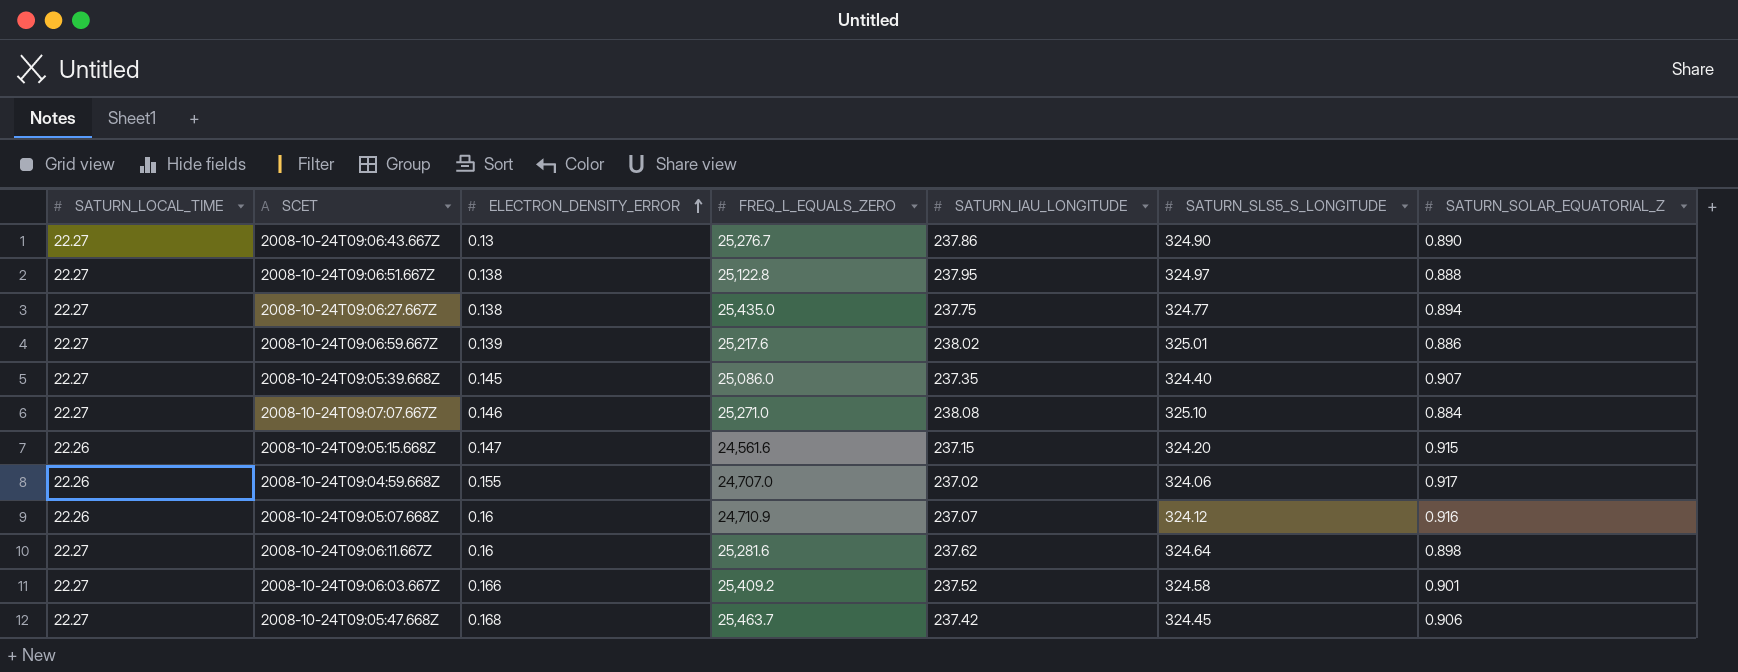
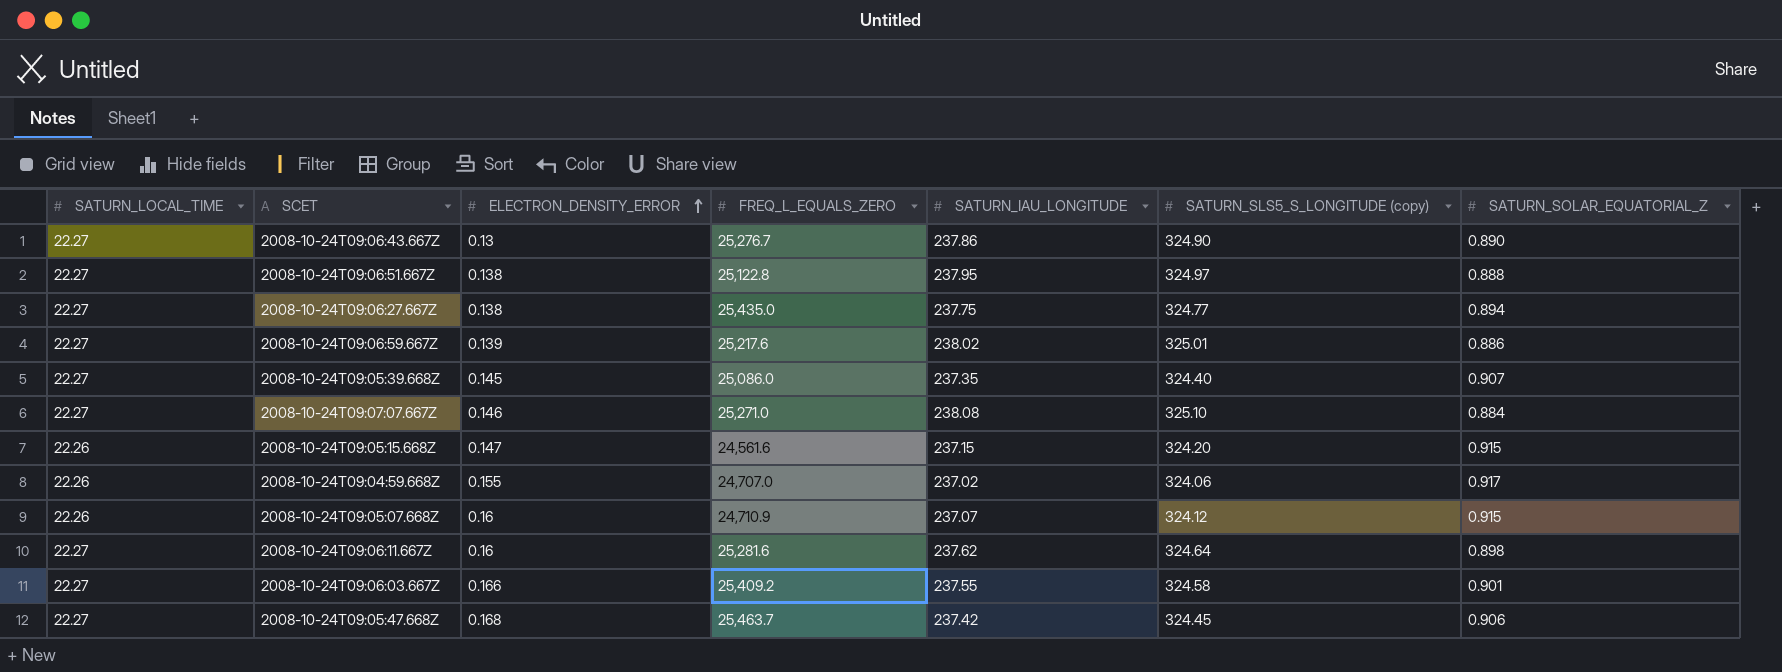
column name: SATURN_SLS5_S_LONGITUDE -> SATURN_SLS5_S_LONGITUDE (copy)
2008-10-24T09:05:07.668Z | SATURN_SOLAR_EQUATORIAL_Z: 0.916 -> 0.915
2008-10-24T09:06:03.667Z | SATURN_IAU_LONGITUDE: 237.52 -> 237.55

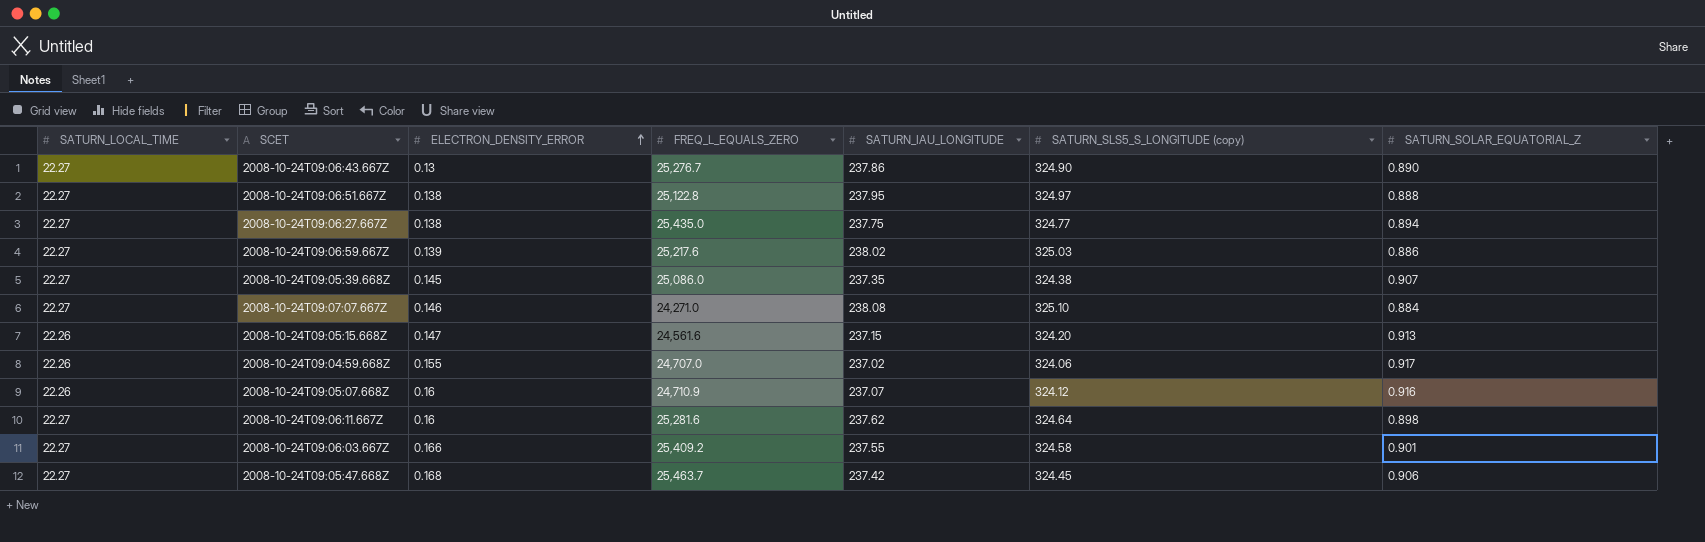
2008-10-24T09:06:59.667Z | SATURN_SLS5_S_LONGITUDE (copy): 325.01 -> 325.03
2008-10-24T09:05:39.668Z | SATURN_SLS5_S_LONGITUDE (copy): 324.40 -> 324.38
2008-10-24T09:07:07.667Z | FREQ_L_EQUALS_ZERO: 25,271.0 -> 24,271.0
2008-10-24T09:05:15.668Z | SATURN_SOLAR_EQUATORIAL_Z: 0.915 -> 0.913
2008-10-24T09:05:07.668Z | SATURN_SOLAR_EQUATORIAL_Z: 0.915 -> 0.916

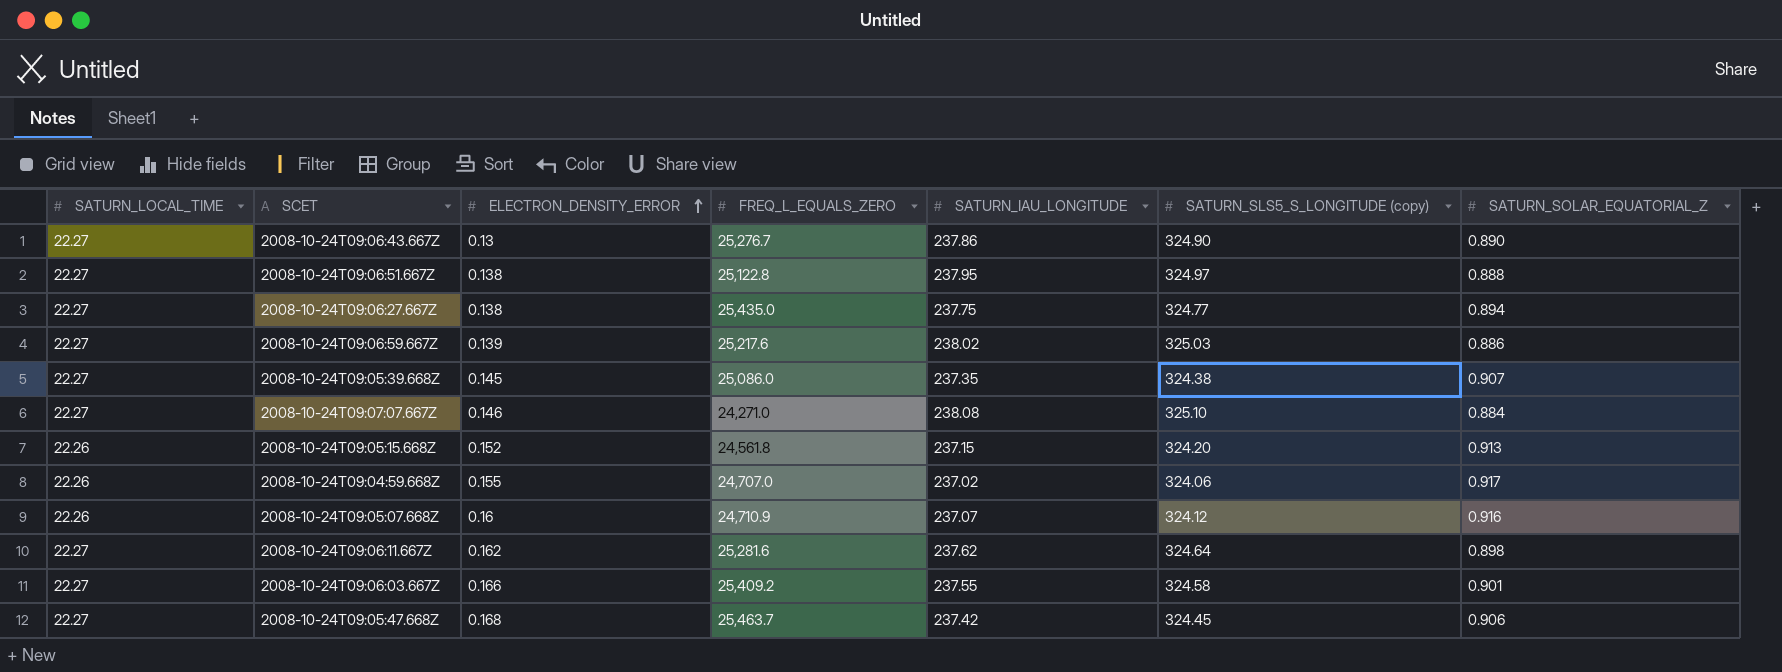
2008-10-24T09:05:15.668Z | ELECTRON_DENSITY_ERROR: 0.147 -> 0.152
2008-10-24T09:05:15.668Z | FREQ_L_EQUALS_ZERO: 24,561.6 -> 24,561.8
2008-10-24T09:06:11.667Z | ELECTRON_DENSITY_ERROR: 0.16 -> 0.162

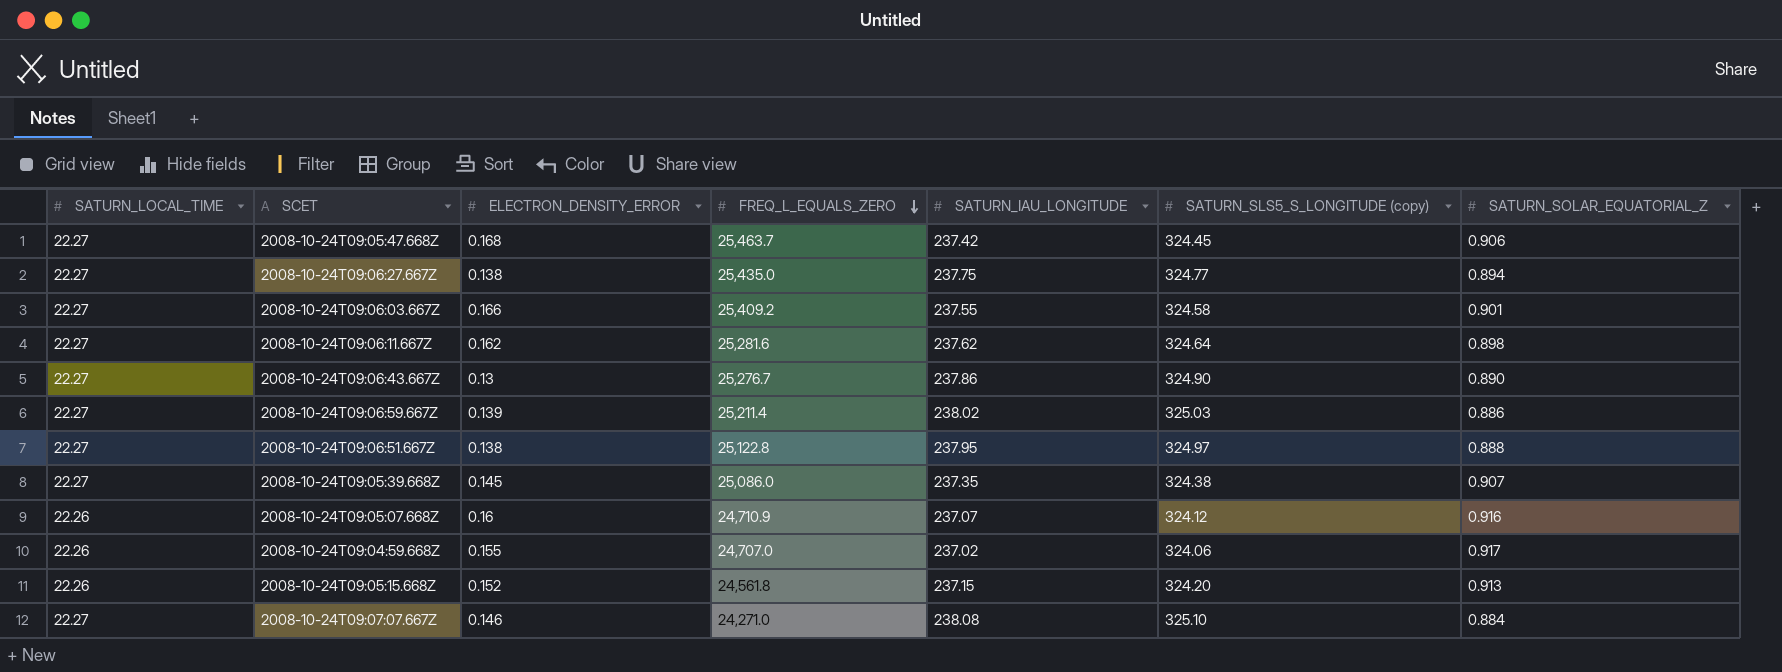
row order: ELECTRON_DENSITY_ERROR ascending -> FREQ_L_EQUALS_ZERO descending
2008-10-24T09:06:59.667Z | FREQ_L_EQUALS_ZERO: 25,217.6 -> 25,211.4

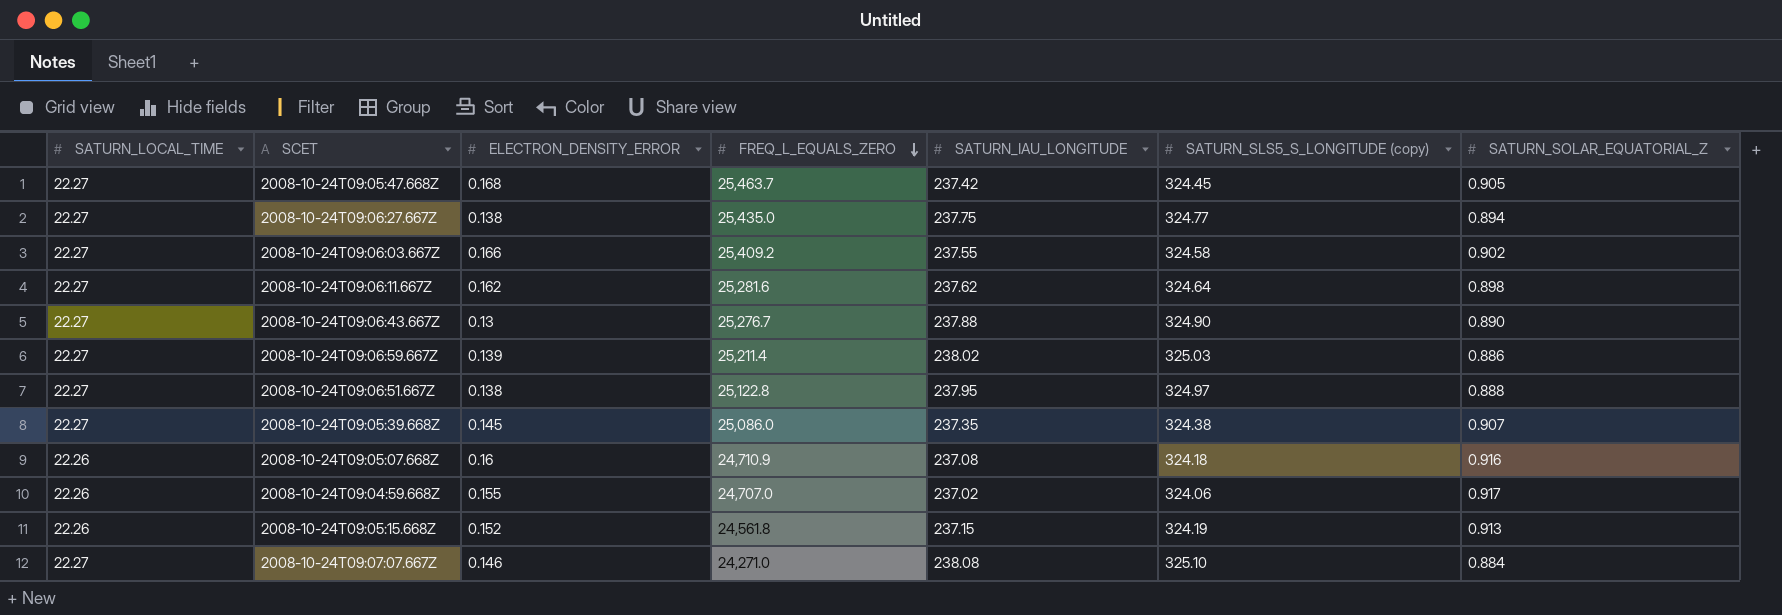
2008-10-24T09:05:47.668Z | SATURN_SOLAR_EQUATORIAL_Z: 0.906 -> 0.905
2008-10-24T09:06:03.667Z | SATURN_SOLAR_EQUATORIAL_Z: 0.901 -> 0.902
2008-10-24T09:06:43.667Z | SATURN_IAU_LONGITUDE: 237.86 -> 237.88
2008-10-24T09:05:07.668Z | SATURN_IAU_LONGITUDE: 237.07 -> 237.08
2008-10-24T09:05:07.668Z | SATURN_SLS5_S_LONGITUDE (copy): 324.12 -> 324.18
2008-10-24T09:05:15.668Z | SATURN_SLS5_S_LONGITUDE (copy): 324.20 -> 324.19

